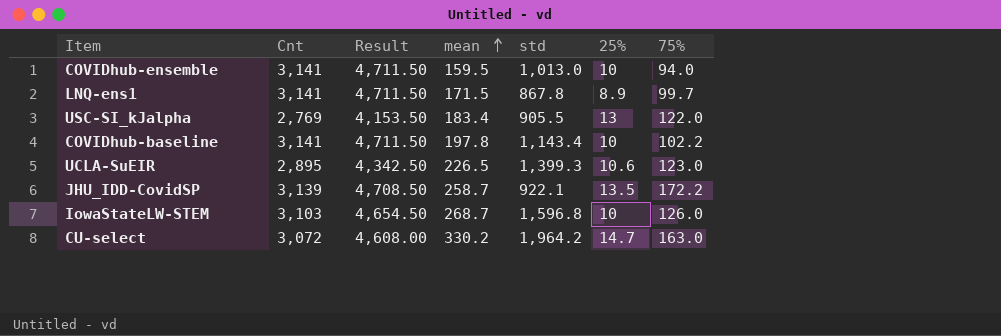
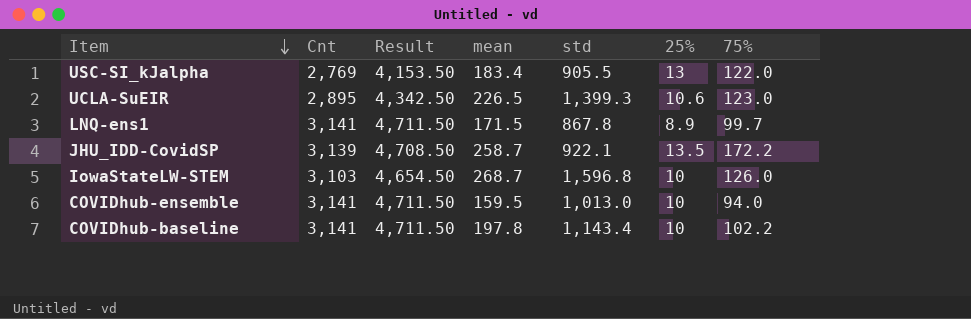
row order: mean ascending -> Item descending
row CU-select: 3,072 | 4,608.00 | 330.2 | 1,964.2 | 14.7 | 163.0 -> none

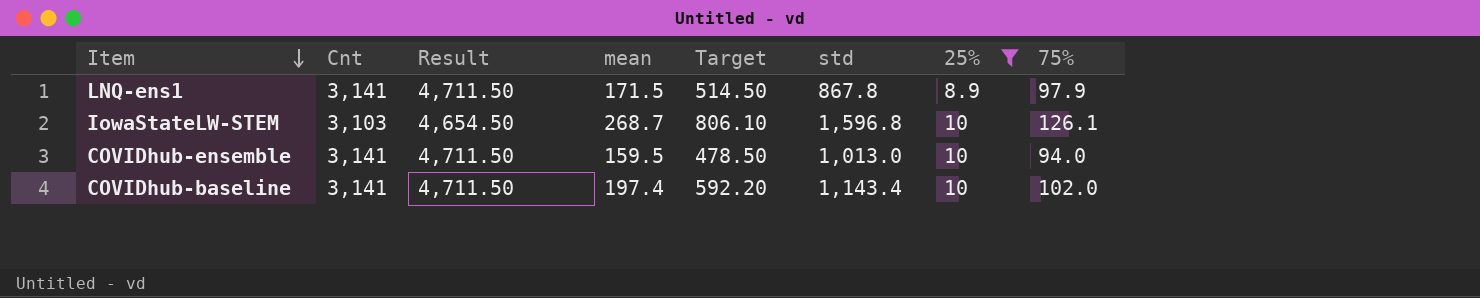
filter: none -> 25% <= 10
column Target | formula: none -> [mean] * 3
LNQ-ens1 | 75%: 99.7 -> 97.9
IowaStateLW-STEM | 75%: 126.0 -> 126.1
COVIDhub-baseline | mean: 197.8 -> 197.4
COVIDhub-baseline | 75%: 102.2 -> 102.0

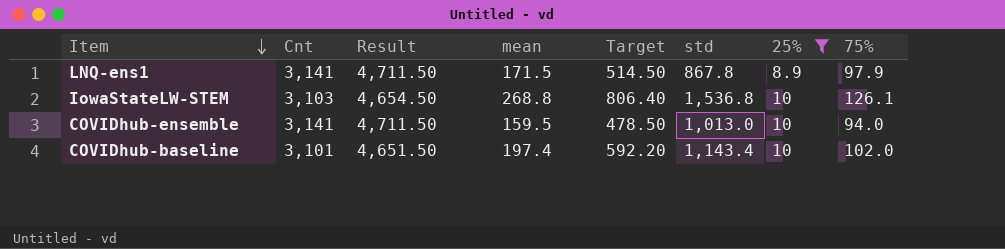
IowaStateLW-STEM | mean: 268.7 -> 268.8
IowaStateLW-STEM | Target: 806.10 -> 806.40
IowaStateLW-STEM | std: 1,596.8 -> 1,536.8
COVIDhub-baseline | Cnt: 3,141 -> 3,101
COVIDhub-baseline | Result: 4,711.50 -> 4,651.50

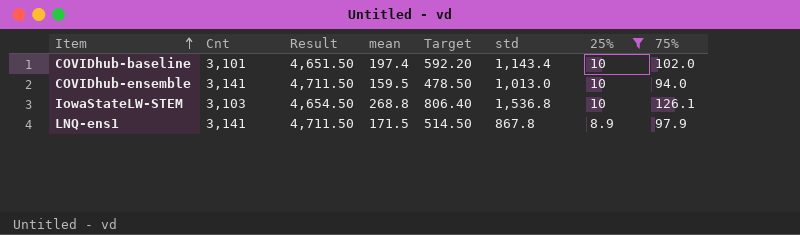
row order: Item descending -> Item ascending

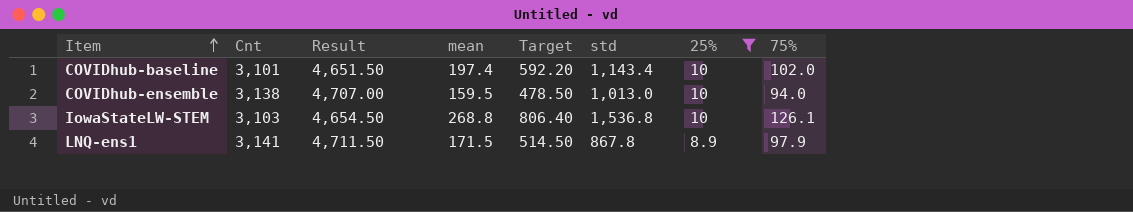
COVIDhub-ensemble | Cnt: 3,141 -> 3,138
COVIDhub-ensemble | Result: 4,711.50 -> 4,707.00

